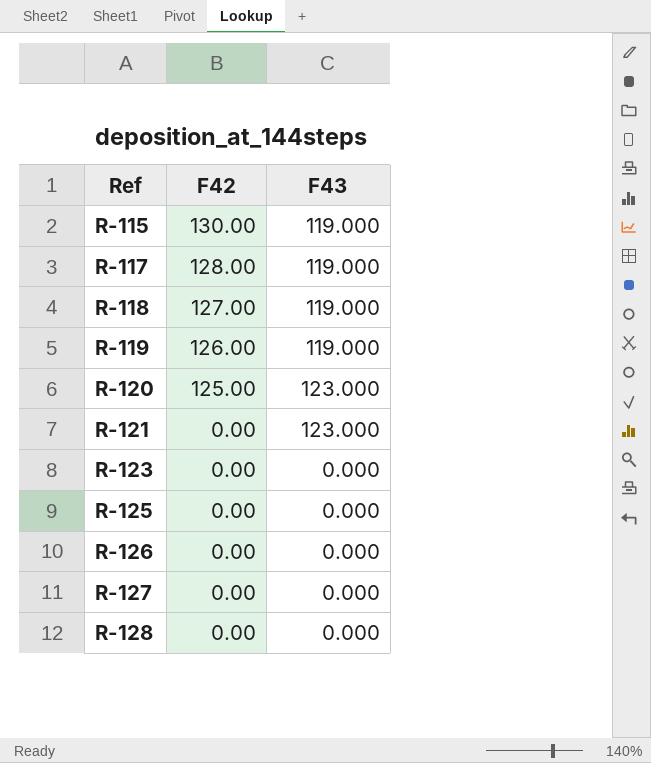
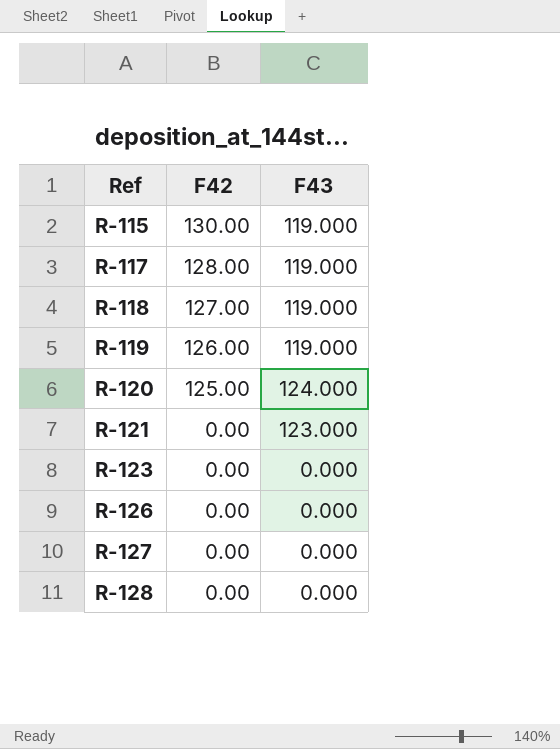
row R-125: 0.00 | 0.000 -> none
R-120 | F43: 123.000 -> 124.000

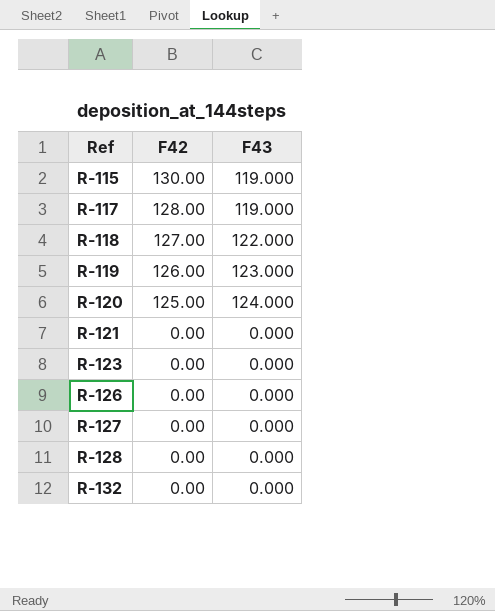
R-118 | F43: 119.000 -> 122.000
R-119 | F43: 119.000 -> 123.000
R-121 | F43: 123.000 -> 0.000
row R-132: none -> 0.00 | 0.000

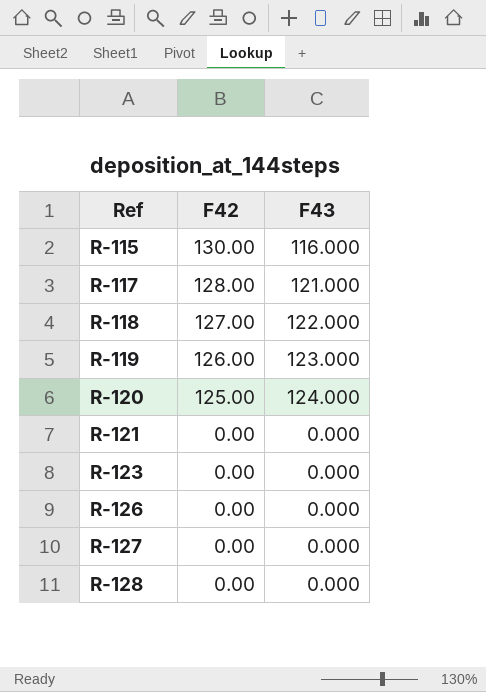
row R-132: 0.00 | 0.000 -> none
R-115 | F43: 119.000 -> 116.000
R-117 | F43: 119.000 -> 121.000

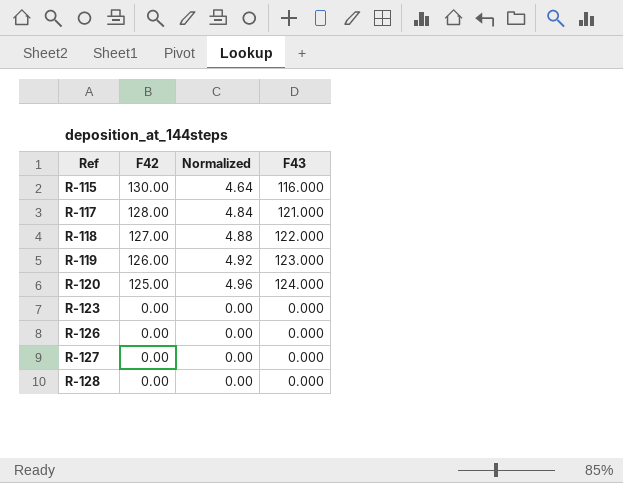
column Normalized | formula: none -> [F43] * 0.04
row R-121: 0.00 | 0.000 -> none

